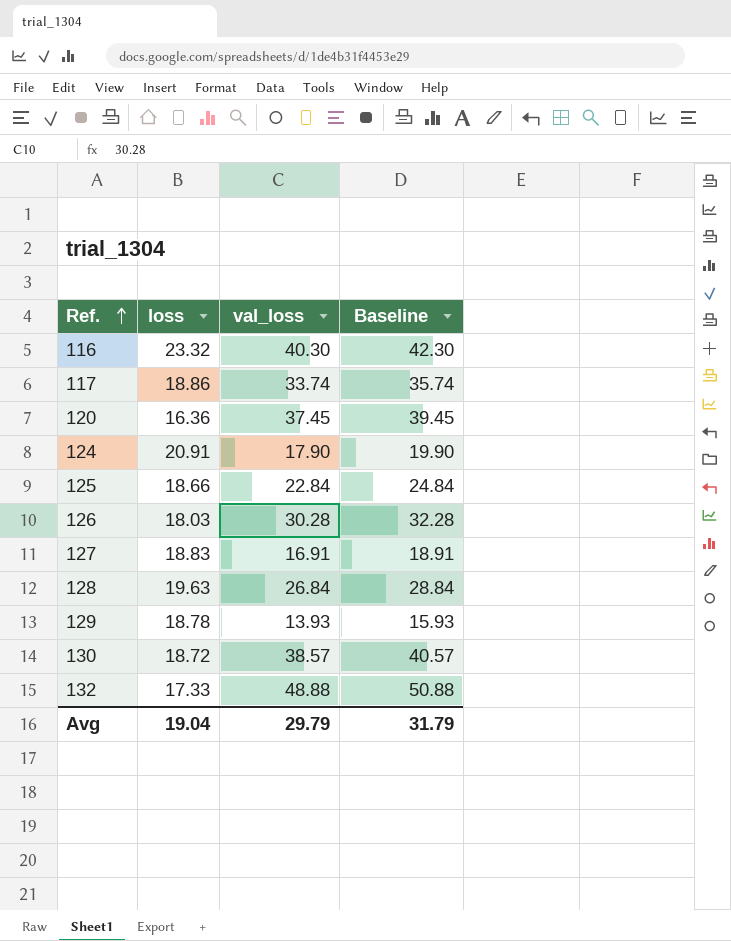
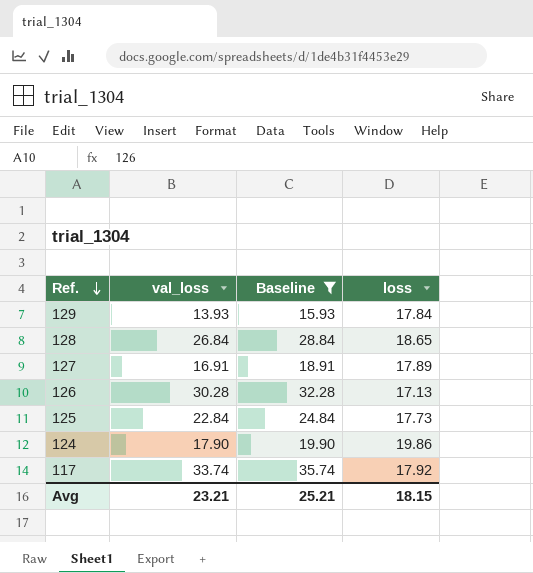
filter: none -> Baseline <= 35.74
row order: Ref. ascending -> Ref. descending
column loss | position: 2 -> 4
129 | loss: 18.78 -> 17.84
128 | loss: 19.63 -> 18.65
127 | loss: 18.83 -> 17.89
126 | loss: 18.03 -> 17.13
125 | loss: 18.66 -> 17.73
124 | loss: 20.91 -> 19.86
117 | loss: 18.86 -> 17.92
Avg | val_loss: 29.79 -> 23.21
Avg | Baseline: 31.79 -> 25.21
Avg | loss: 19.04 -> 18.15

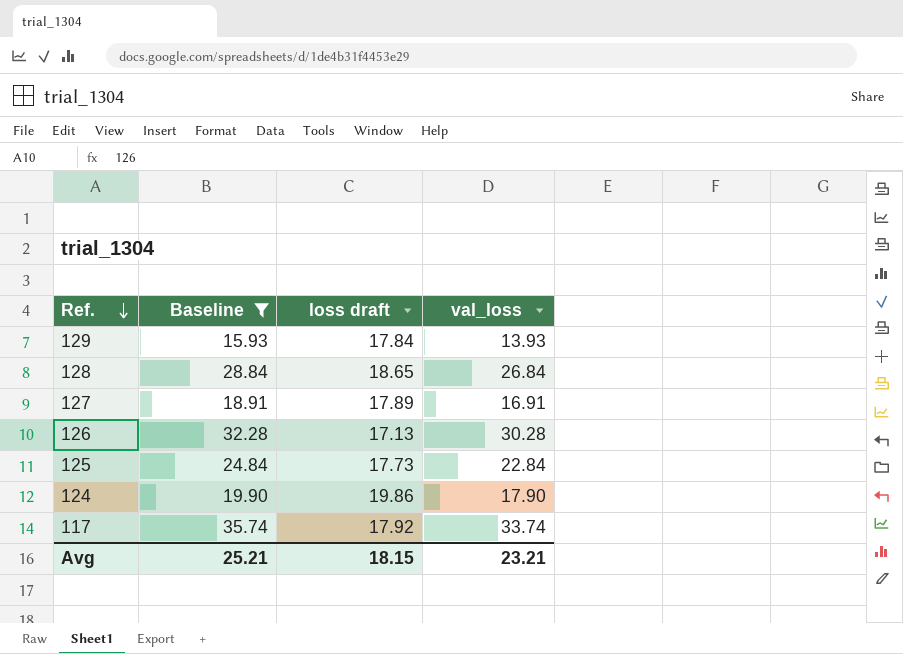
column name: loss -> loss draft
column val_loss | position: 2 -> 4

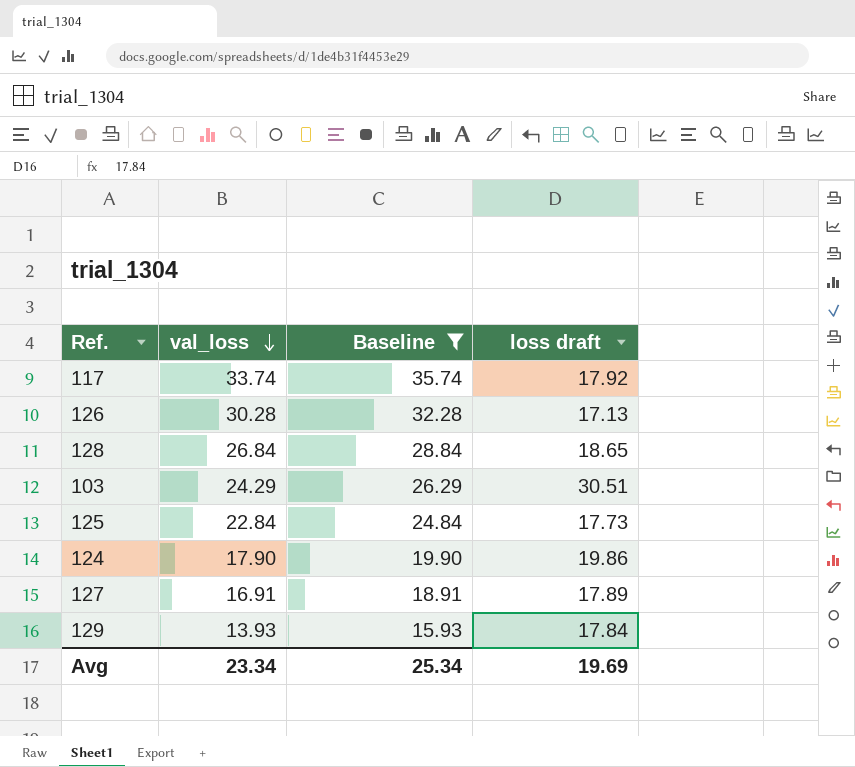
row order: Ref. descending -> val_loss descending
column val_loss | position: 4 -> 2
row 103: none -> 24.29 | 26.29 | 30.51
Avg | val_loss: 23.21 -> 23.34
Avg | Baseline: 25.21 -> 25.34
Avg | loss draft: 18.15 -> 19.69

